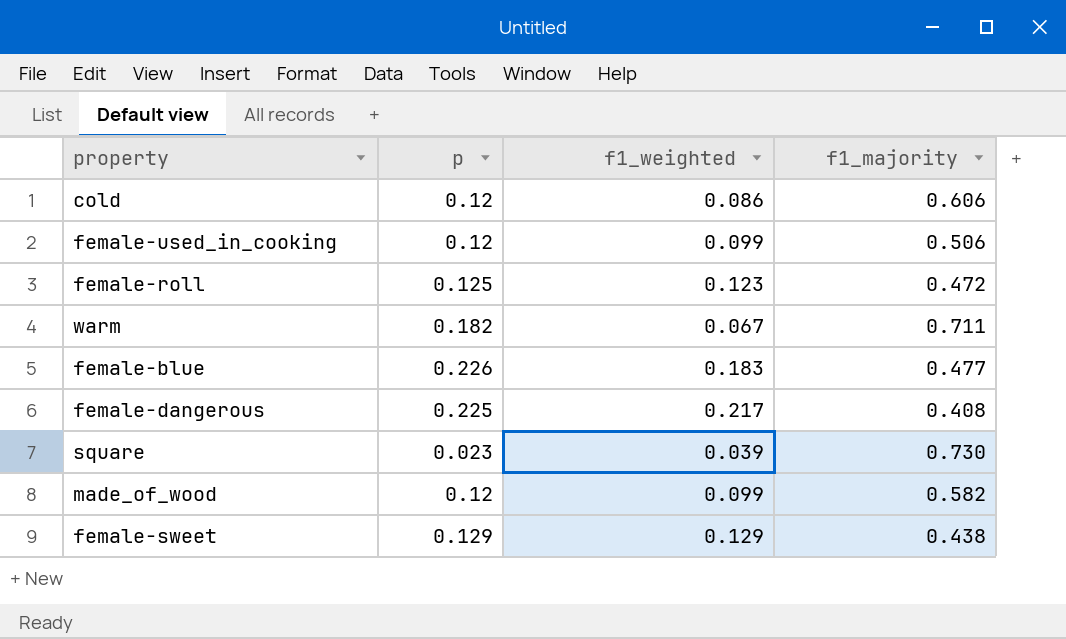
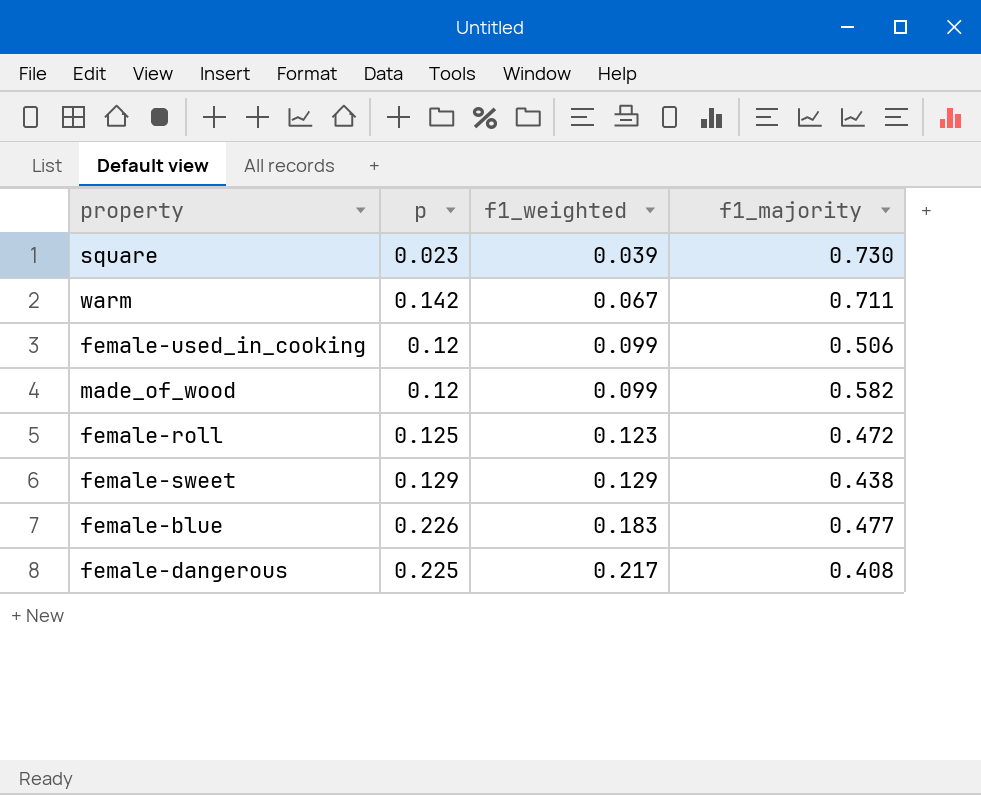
row order: none -> f1_weighted ascending
row cold: 0.12 | 0.086 | 0.606 -> none
warm | p: 0.182 -> 0.142

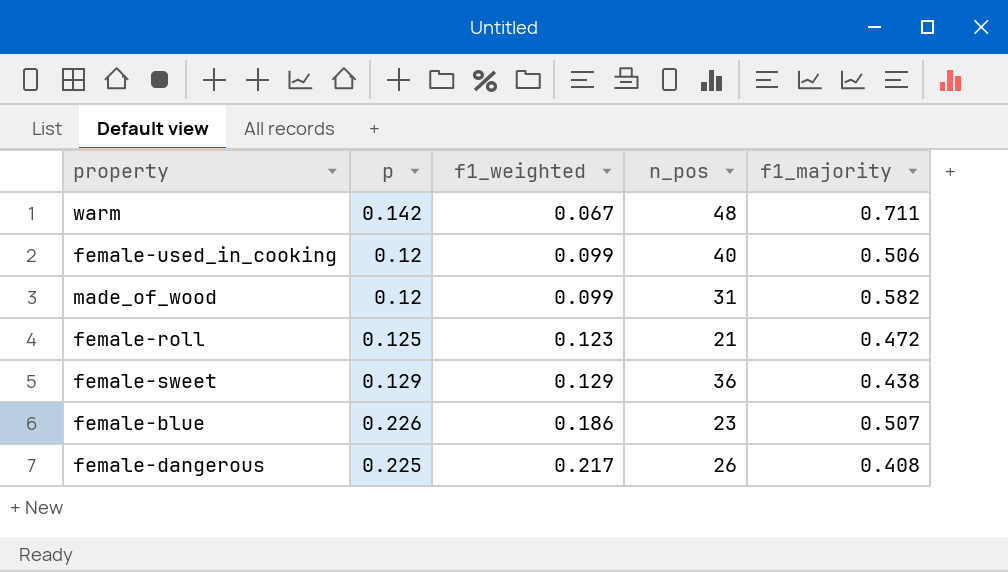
column n_pos | position: none -> 4
row square: 0.023 | 0.039 | 0.730 -> none
female-blue | f1_weighted: 0.183 -> 0.186
female-blue | f1_majority: 0.477 -> 0.507

